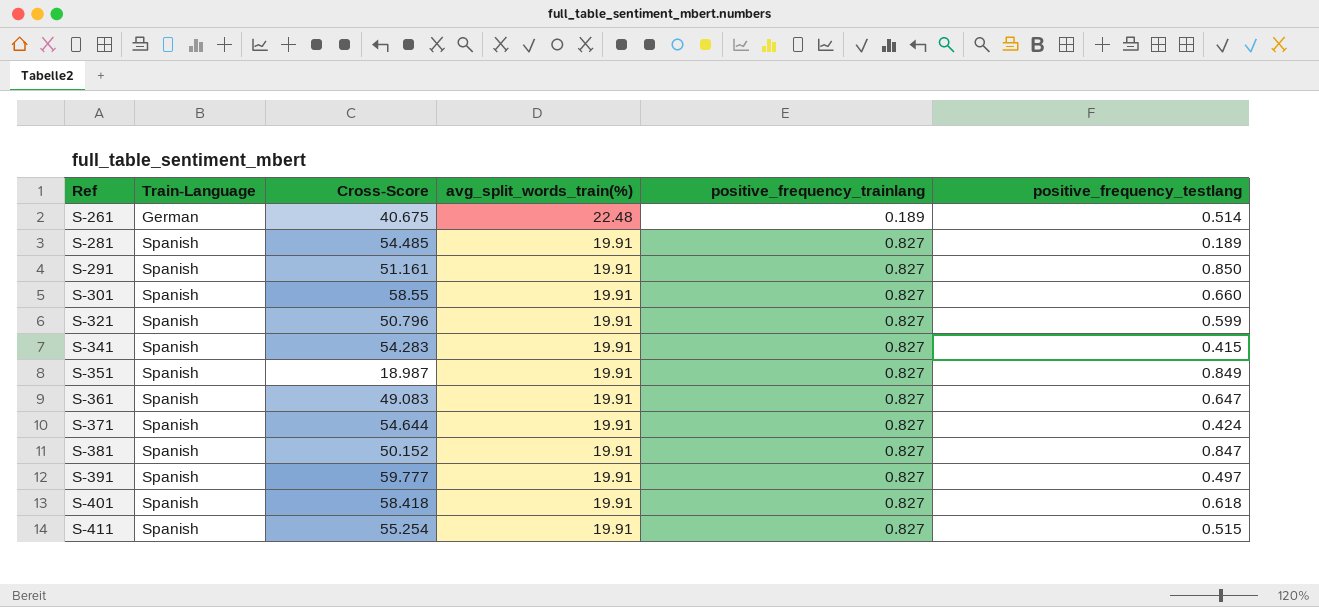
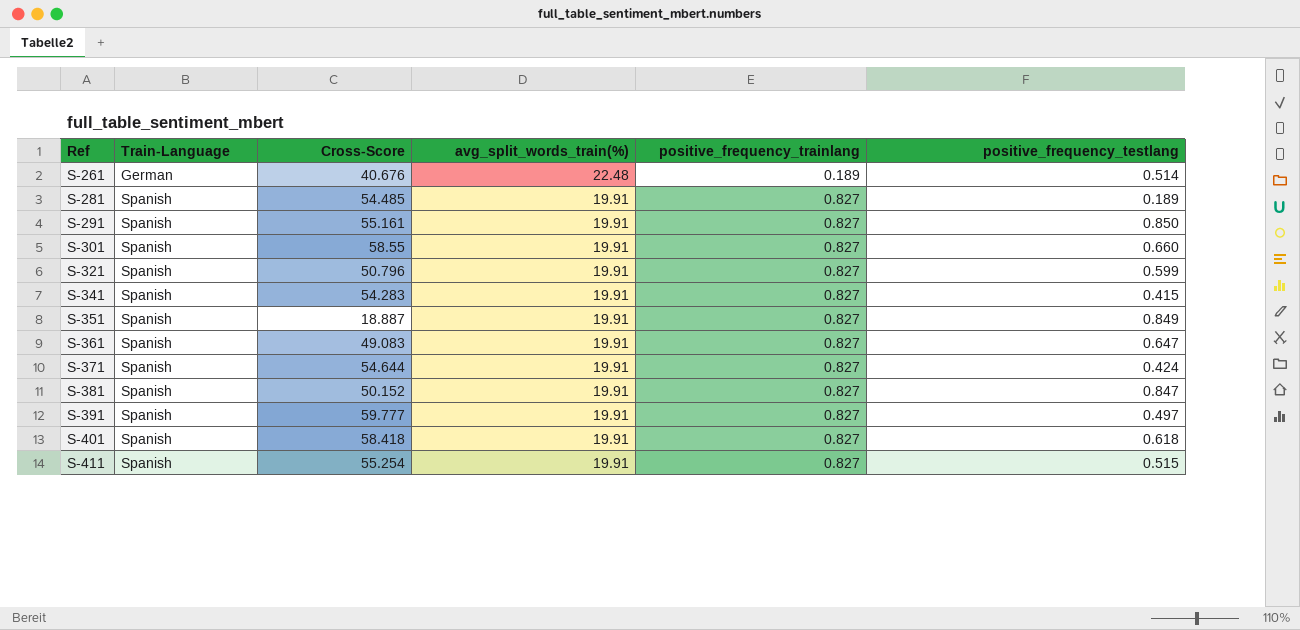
S-261 | Cross-Score: 40.675 -> 40.676
S-291 | Cross-Score: 51.161 -> 55.161
S-351 | Cross-Score: 18.987 -> 18.887

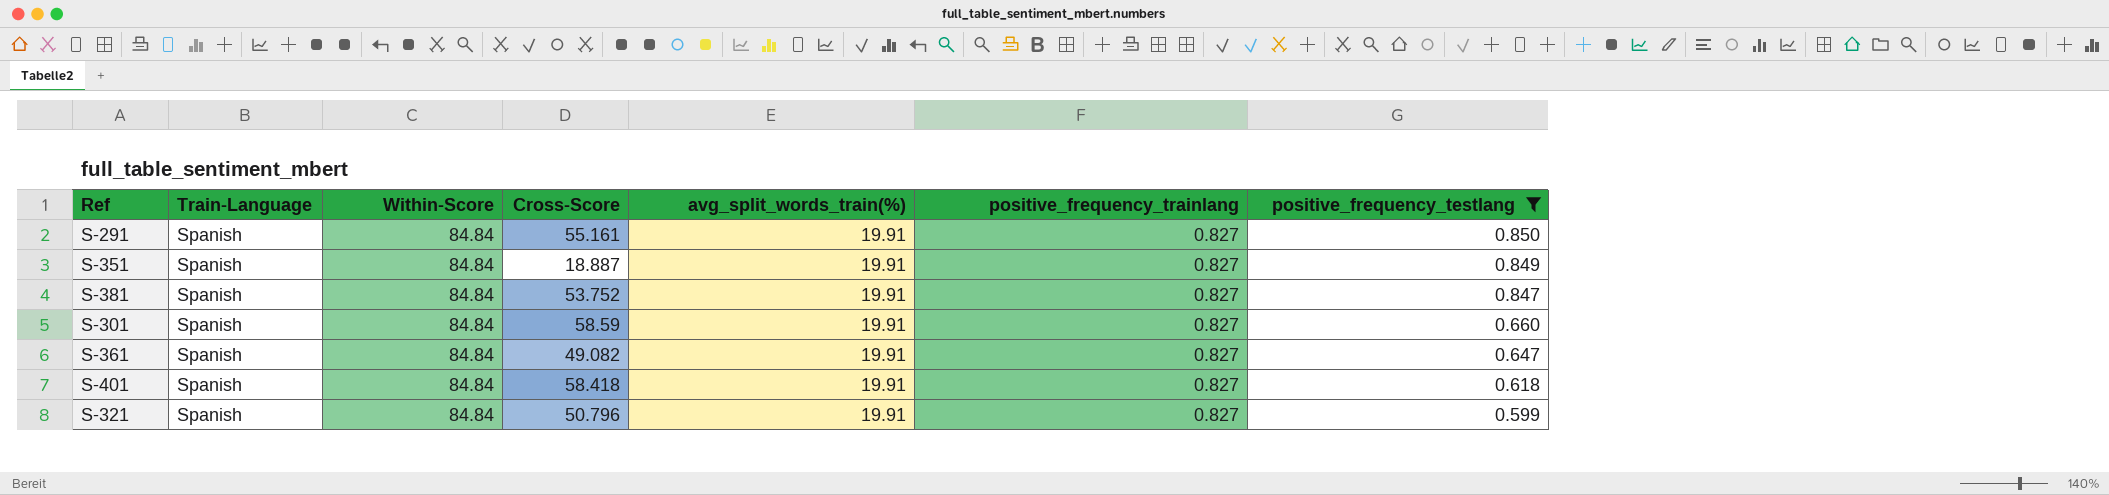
filter: none -> positive_frequency_testlang >= 0.599
row order: Ref ascending -> positive_frequency_testlang descending
column Within-Score | position: none -> 3
S-381 | Cross-Score: 50.152 -> 53.752
S-301 | Cross-Score: 58.55 -> 58.59
S-361 | Cross-Score: 49.083 -> 49.082

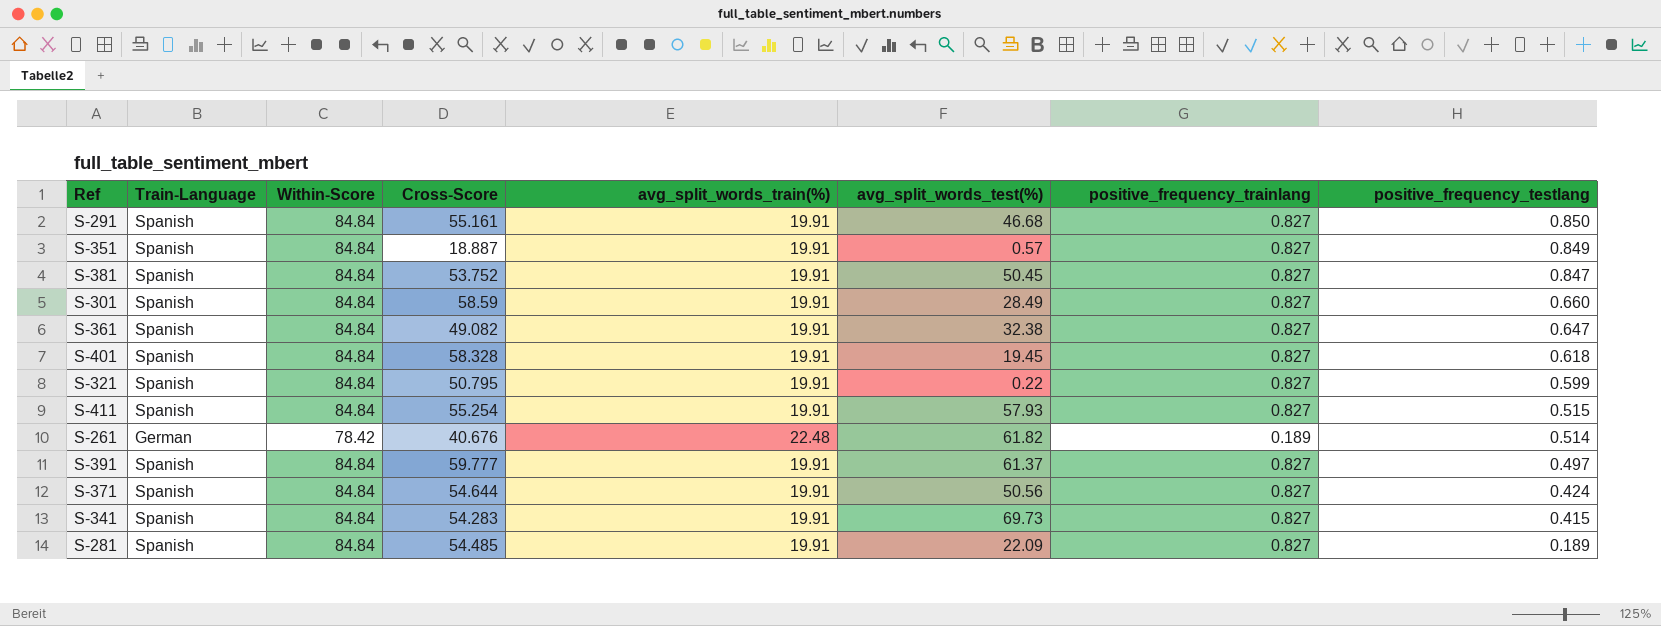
filter: positive_frequency_testlang >= 0.599 -> none
column avg_split_words_test(%) | position: none -> 6
S-401 | Cross-Score: 58.418 -> 58.328
S-321 | Cross-Score: 50.796 -> 50.795

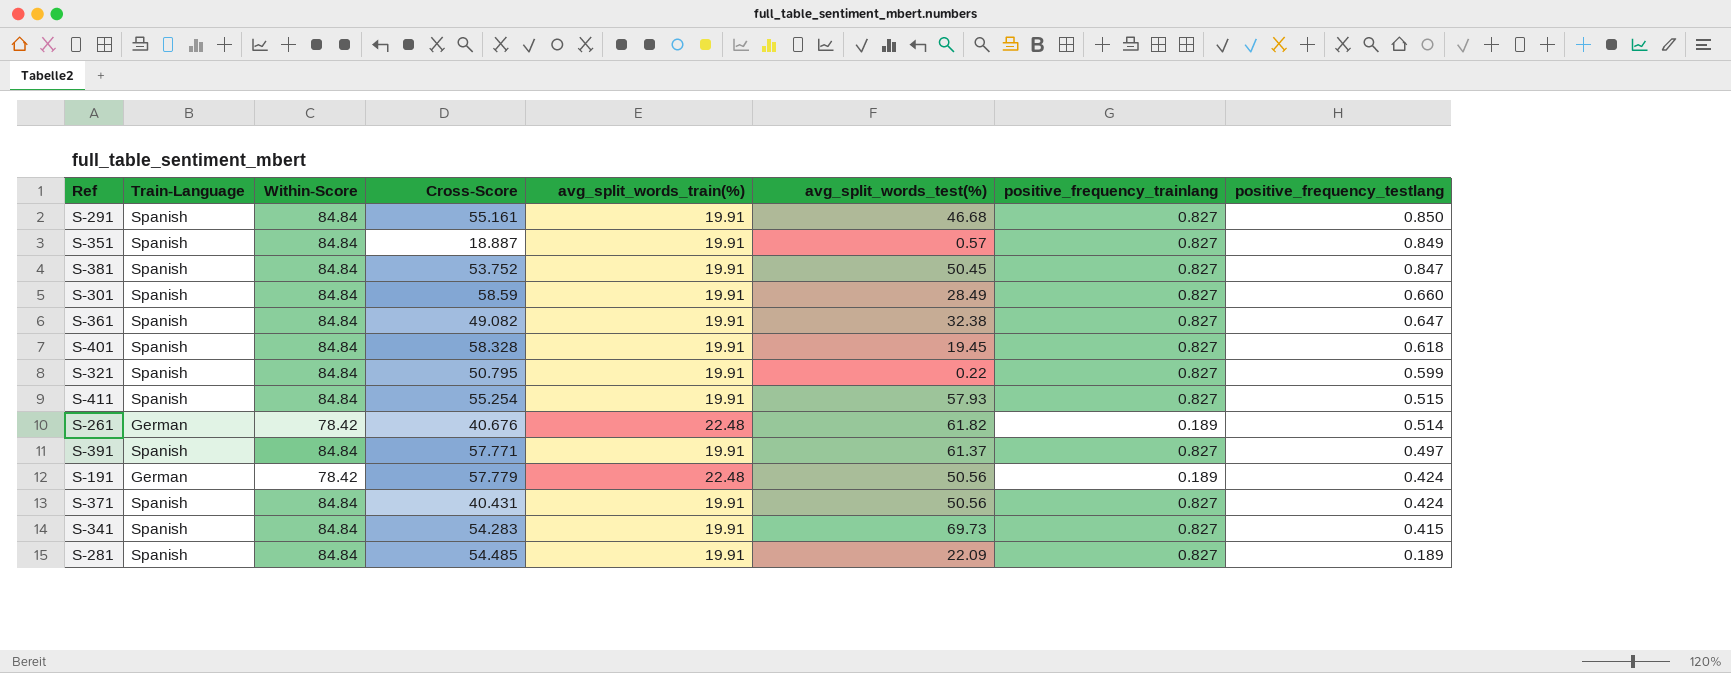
S-391 | Cross-Score: 59.777 -> 57.771
row S-191: none -> German | 78.42 | 57.779 | 22.48 | 50.56 | 0.189 | 0.424
S-371 | Cross-Score: 54.644 -> 40.431

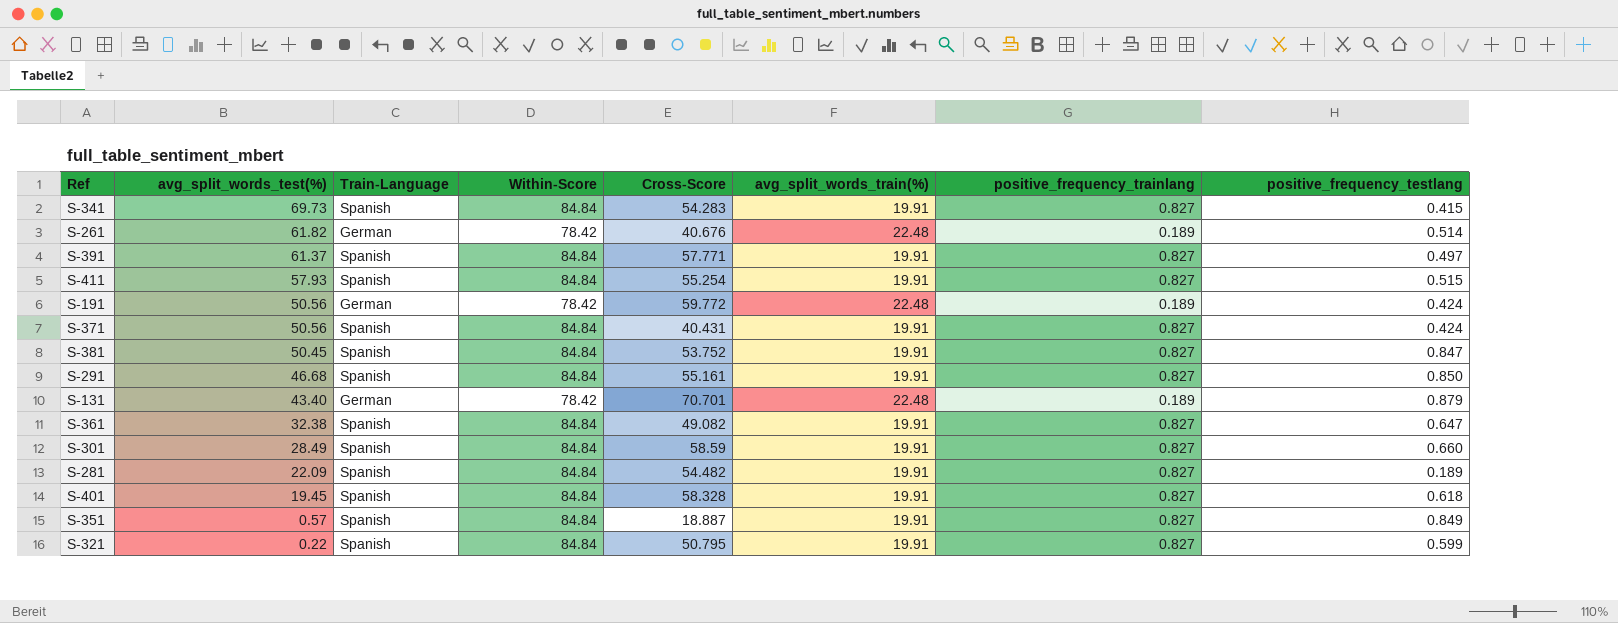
row order: positive_frequency_testlang descending -> avg_split_words_test(%) descending
column avg_split_words_test(%) | position: 6 -> 2
S-191 | Cross-Score: 57.779 -> 59.772
row S-131: none -> 43.40 | German | 78.42 | 70.701 | 22.48 | 0.189 | 0.879
S-281 | Cross-Score: 54.485 -> 54.482

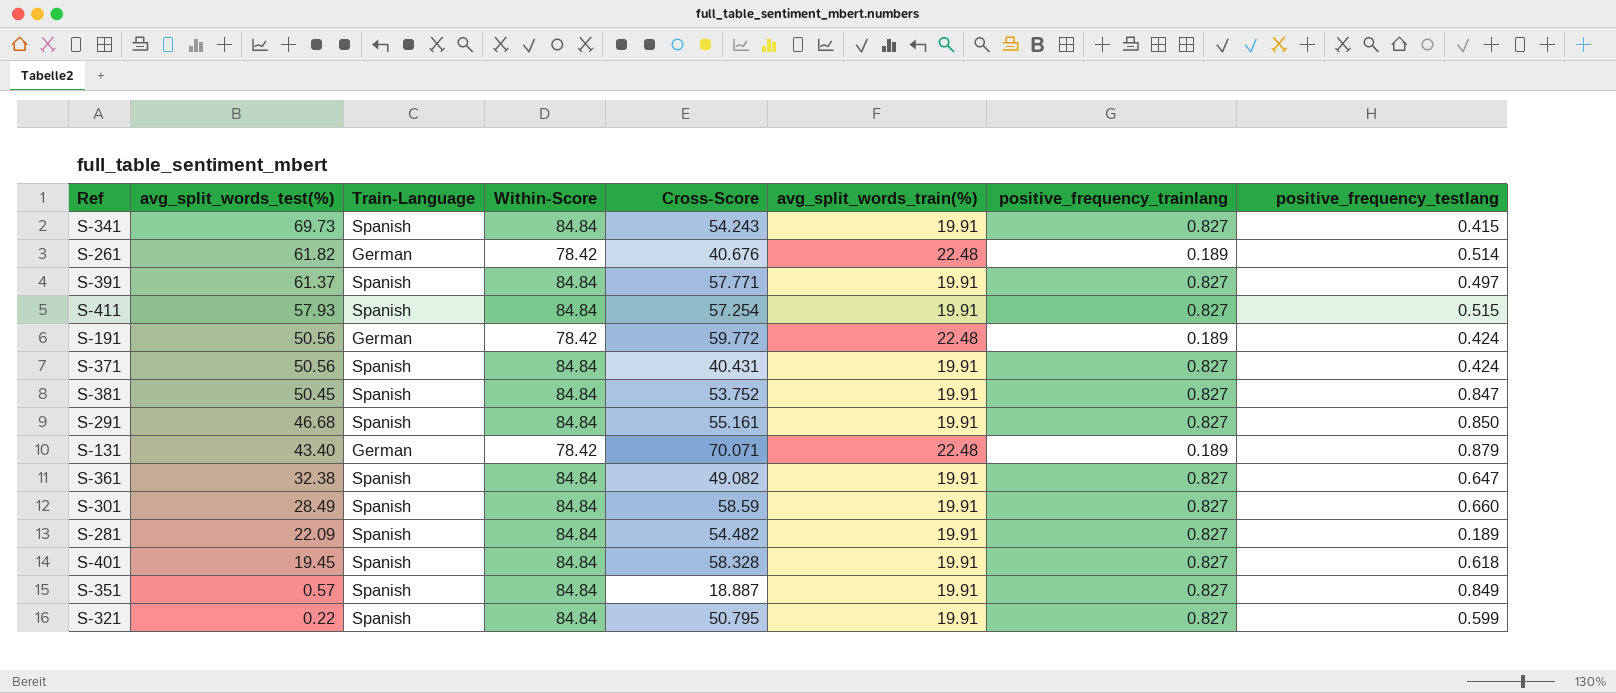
S-341 | Cross-Score: 54.283 -> 54.243
S-411 | Cross-Score: 55.254 -> 57.254
S-131 | Cross-Score: 70.701 -> 70.071

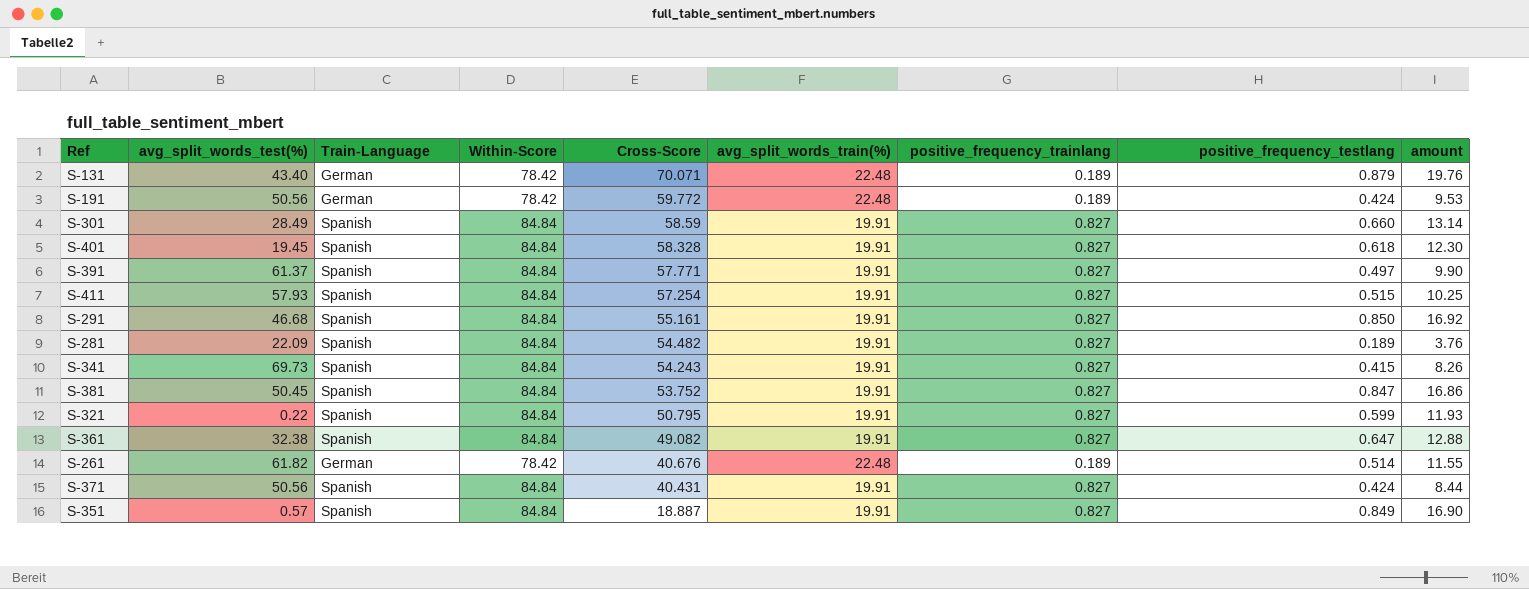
row order: avg_split_words_test(%) descending -> Cross-Score descending
column amount | formula: none -> [avg_split_words_train(%)] * [positive_frequency_testlang]

